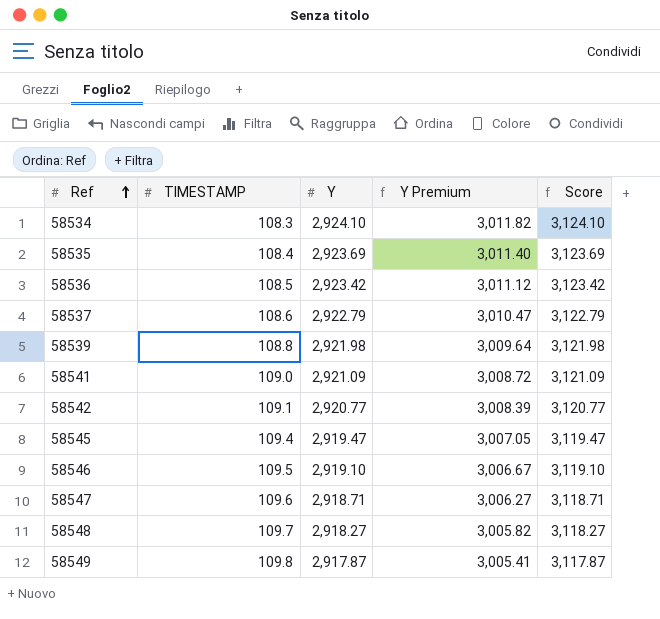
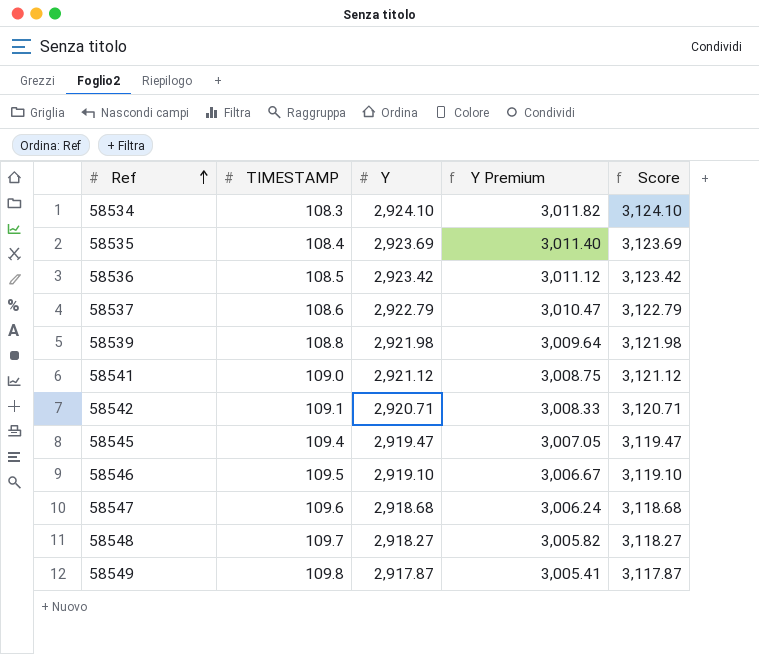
58541 | Y: 2,921.09 -> 2,921.12
58541 | Y Premium: 3,008.72 -> 3,008.75
58541 | Score: 3,121.09 -> 3,121.12
58542 | Y: 2,920.77 -> 2,920.71
58542 | Y Premium: 3,008.39 -> 3,008.33
58542 | Score: 3,120.77 -> 3,120.71
58547 | Y: 2,918.71 -> 2,918.68
58547 | Y Premium: 3,006.27 -> 3,006.24
58547 | Score: 3,118.71 -> 3,118.68

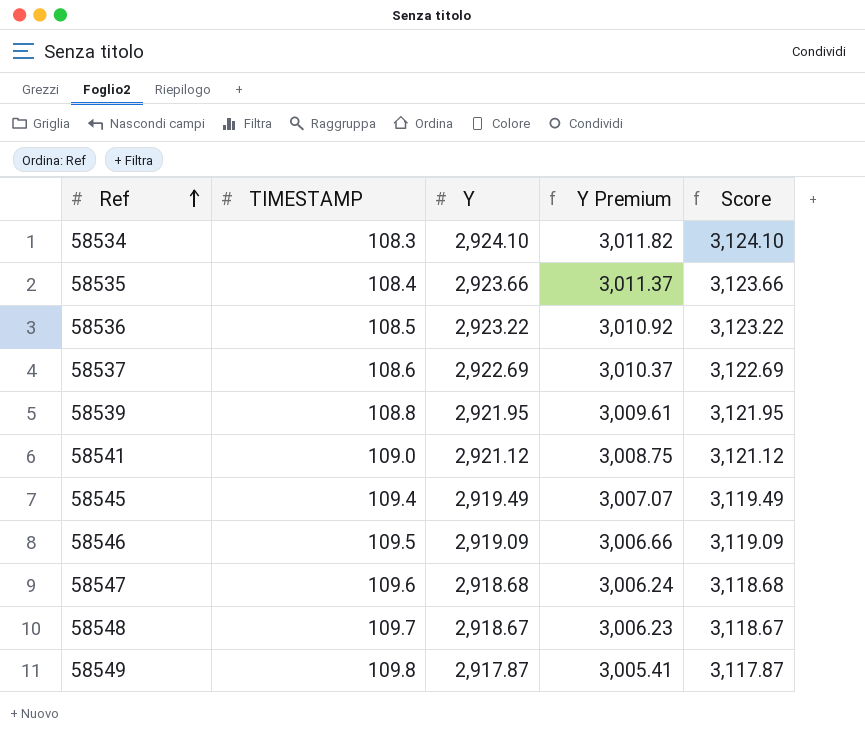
row 58542: 109.1 | 2,920.71 | 3,008.33 | 3,120.71 -> none
58535 | Y: 2,923.69 -> 2,923.66
58535 | Y Premium: 3,011.40 -> 3,011.37
58535 | Score: 3,123.69 -> 3,123.66
58536 | Y: 2,923.42 -> 2,923.22
58536 | Y Premium: 3,011.12 -> 3,010.92
58536 | Score: 3,123.42 -> 3,123.22
58537 | Y: 2,922.79 -> 2,922.69
58537 | Y Premium: 3,010.47 -> 3,010.37
58537 | Score: 3,122.79 -> 3,122.69
58539 | Y: 2,921.98 -> 2,921.95
58539 | Y Premium: 3,009.64 -> 3,009.61
58539 | Score: 3,121.98 -> 3,121.95
58545 | Y: 2,919.47 -> 2,919.49
58545 | Y Premium: 3,007.05 -> 3,007.07
58545 | Score: 3,119.47 -> 3,119.49
58546 | Y: 2,919.10 -> 2,919.09
58546 | Y Premium: 3,006.67 -> 3,006.66
58546 | Score: 3,119.10 -> 3,119.09
58548 | Y: 2,918.27 -> 2,918.67
58548 | Y Premium: 3,005.82 -> 3,006.23
58548 | Score: 3,118.27 -> 3,118.67

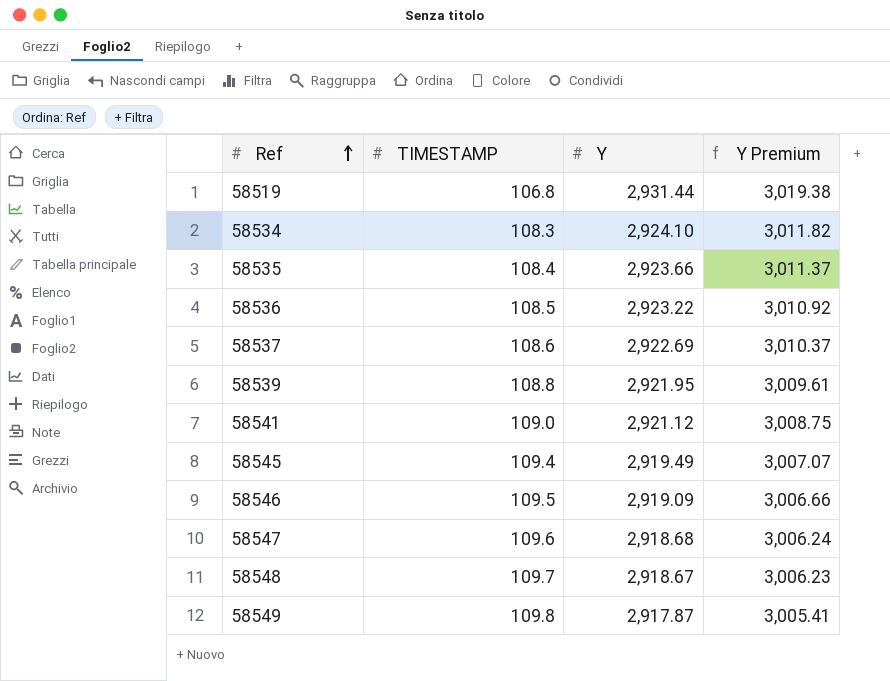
column Score | formula: [Y] + 200 -> none
row 58519: none -> 106.8 | 2,931.44 | 3,019.38

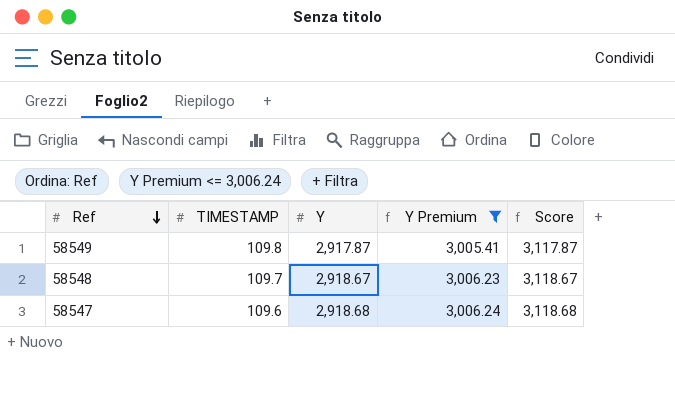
filter: none -> Y Premium <= 3,006.24
row order: Ref ascending -> Ref descending
column Score | formula: none -> [Y] + 200

